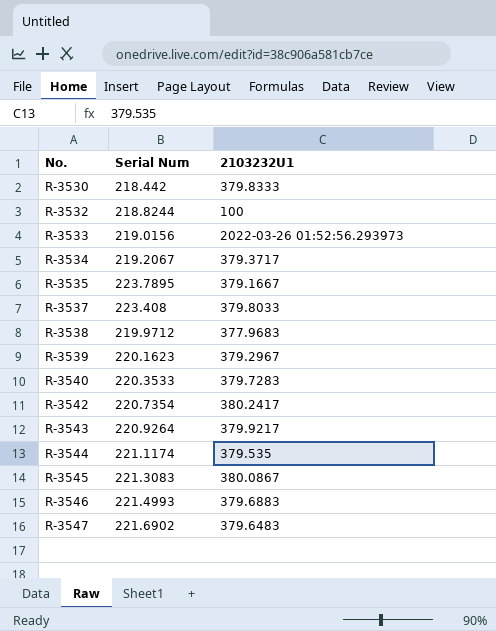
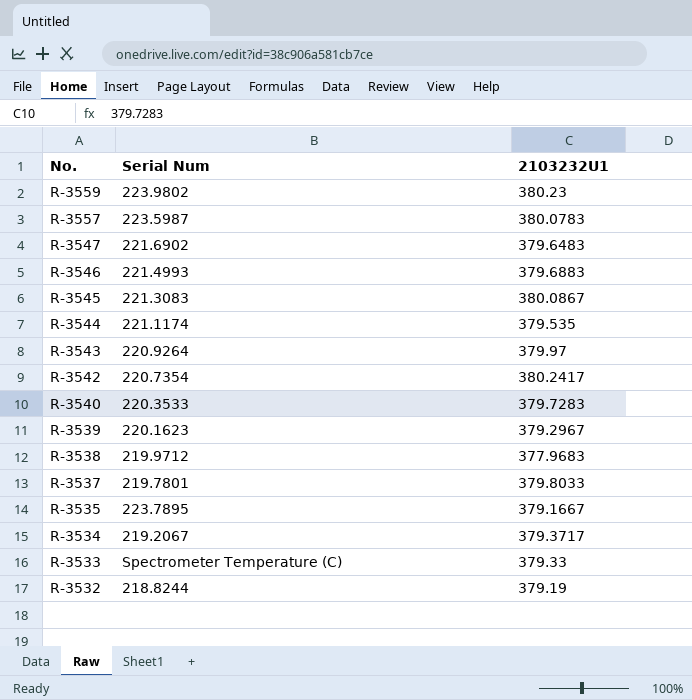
row order: No. ascending -> No. descending
row R-3530: 218.442 | 379.8333 -> none
row R-3559: none -> 223.9802 | 380.23
row R-3557: none -> 223.5987 | 380.0783
R-3543 | 2103232U1: 379.9217 -> 379.97
R-3537 | Serial Num: 223.408 -> 219.7801
R-3533 | Serial Num: 219.0156 -> Spectrometer Temperature (C)
R-3533 | 2103232U1: 2022-03-26 01:52:56.293973 -> 379.33
R-3532 | 2103232U1: 100 -> 379.19

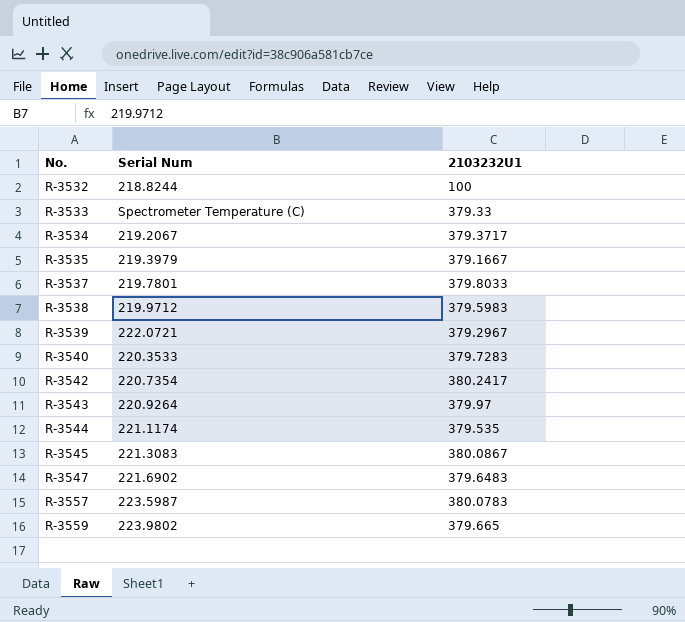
row order: No. descending -> No. ascending
row R-3546: 221.4993 | 379.6883 -> none
R-3532 | 2103232U1: 379.19 -> 100
R-3535 | Serial Num: 223.7895 -> 219.3979
R-3538 | 2103232U1: 377.9683 -> 379.5983
R-3539 | Serial Num: 220.1623 -> 222.0721
R-3559 | 2103232U1: 380.23 -> 379.665

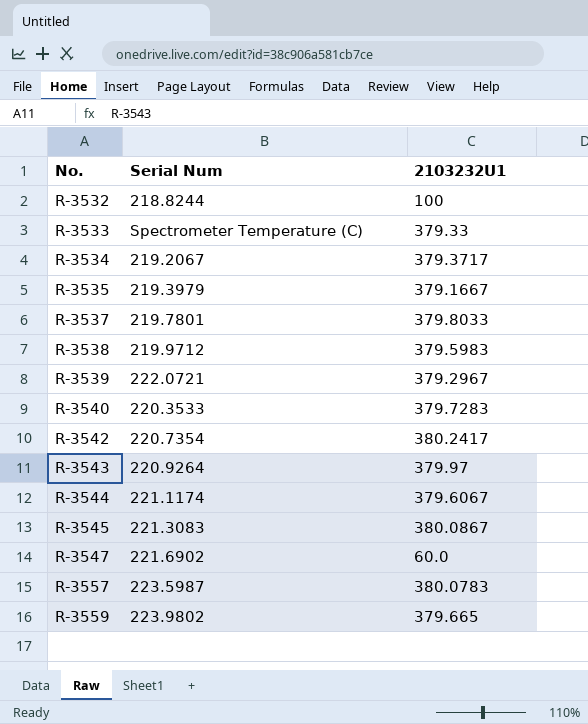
R-3544 | 2103232U1: 379.535 -> 379.6067
R-3547 | 2103232U1: 379.6483 -> 60.0

